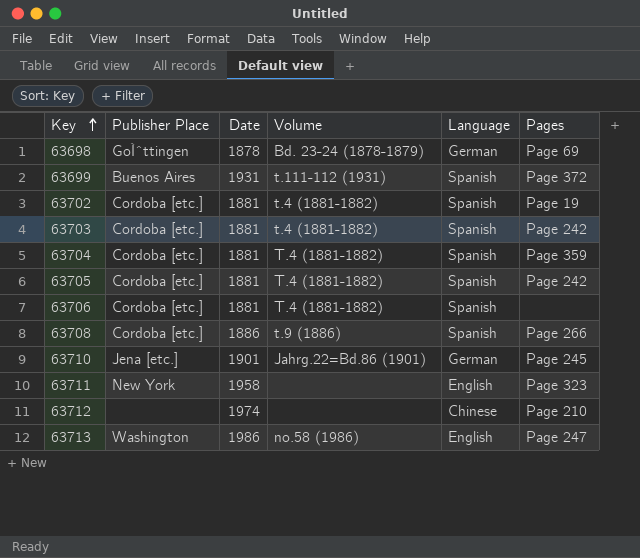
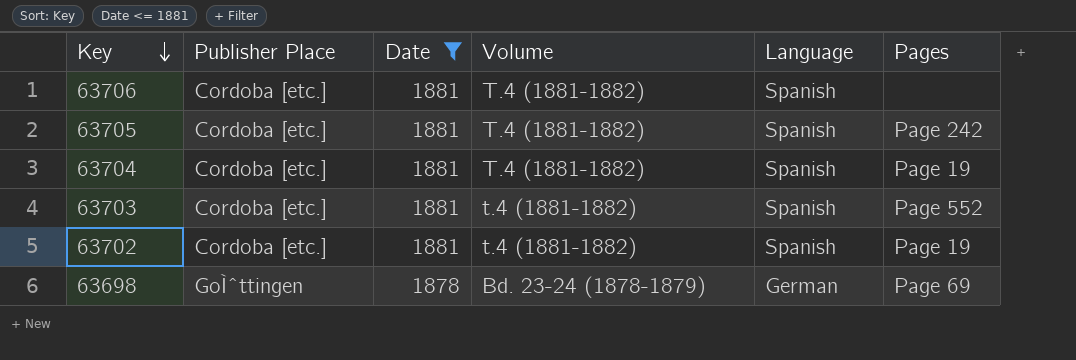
filter: none -> Date <= 1881
row order: Key ascending -> Key descending
63704 | Pages: Page 359 -> Page 19
63703 | Pages: Page 242 -> Page 552

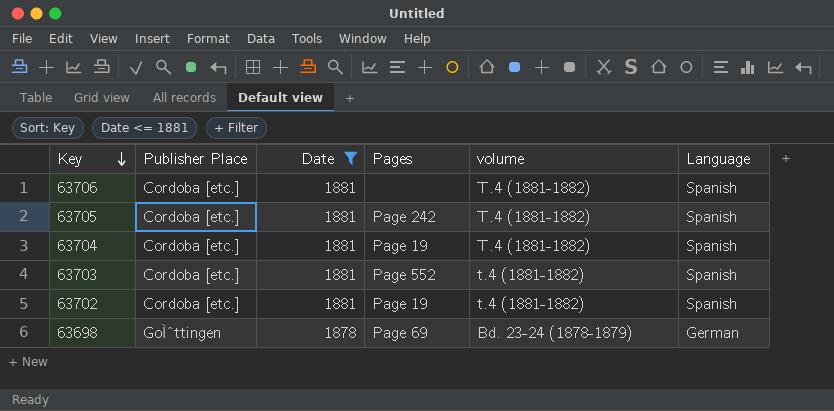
column Pages | position: 6 -> 4
column name: Volume -> volume

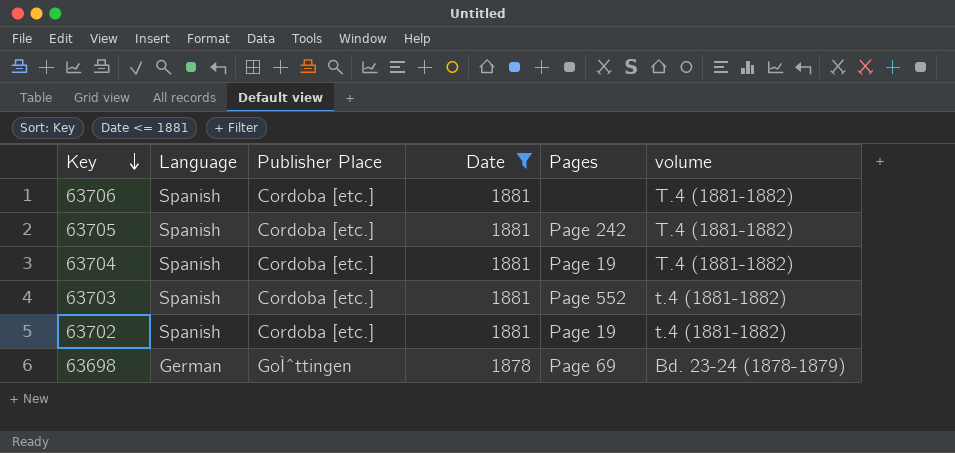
column Language | position: 6 -> 2

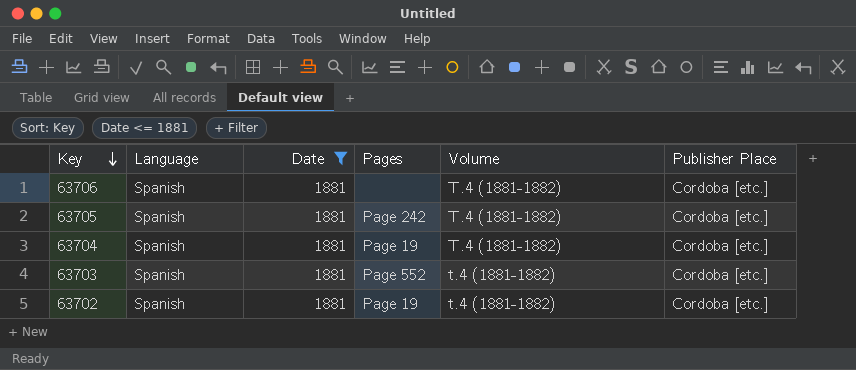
column name: volume -> Volume
column Publisher Place | position: 3 -> 6
row 63698: German | GoÌˆttingen | 1878 | Page 69 | Bd. 23-24 (1878-1879) -> none

